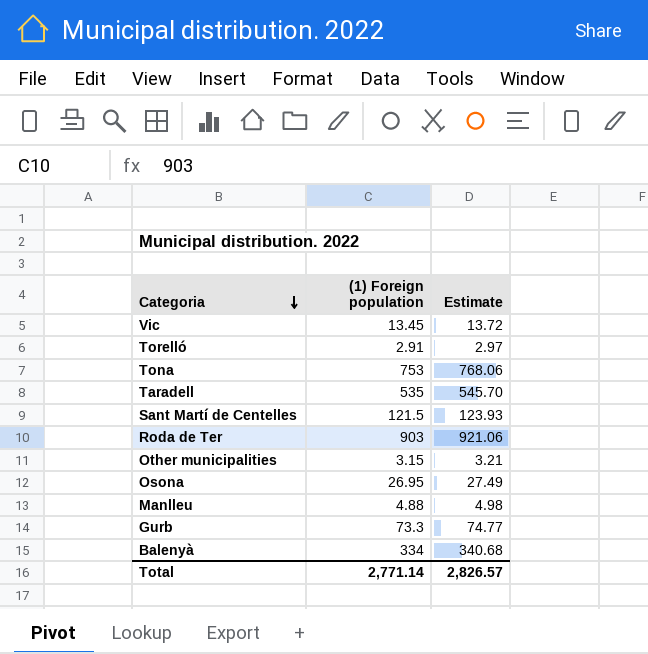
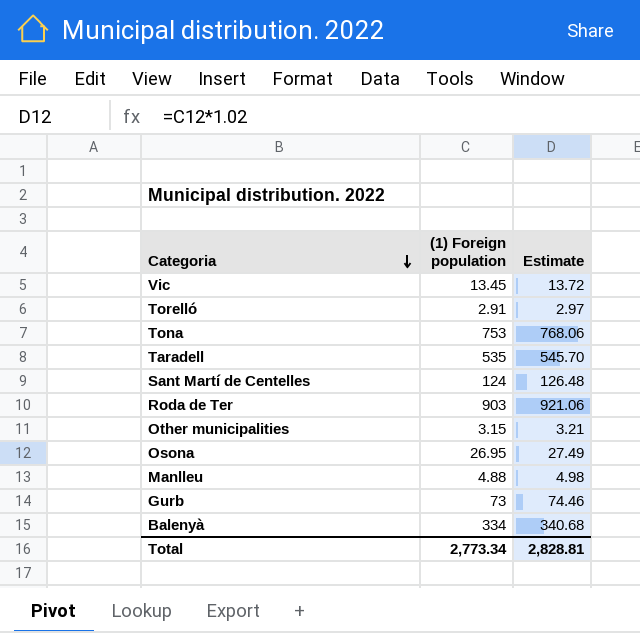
Sant Martí de Centelles | (1) Foreign population: 121.5 -> 124
Sant Martí de Centelles | Estimate: 123.93 -> 126.48
Gurb | (1) Foreign population: 73.3 -> 73
Gurb | Estimate: 74.77 -> 74.46
Total | (1) Foreign population: 2,771.14 -> 2,773.34
Total | Estimate: 2,826.57 -> 2,828.81

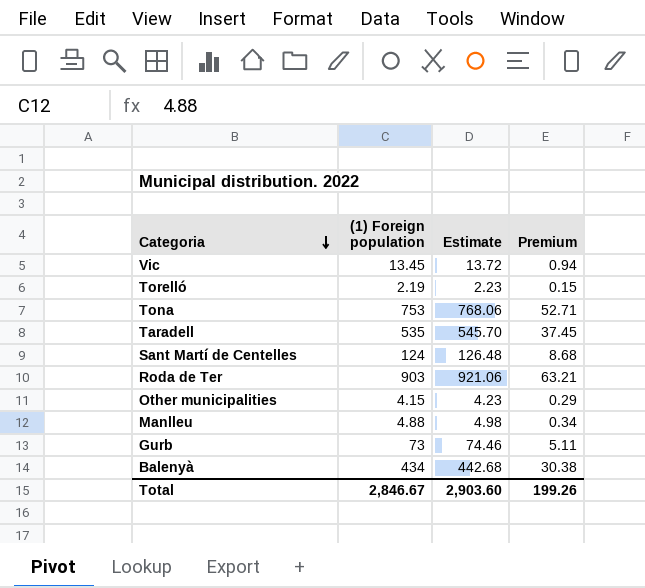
column Premium | formula: none -> [(1) Foreign population] * 0.07
row Osona: 26.95 | 27.49 -> none
Torelló | (1) Foreign population: 2.91 -> 2.19
Torelló | Estimate: 2.97 -> 2.23
Other municipalities | (1) Foreign population: 3.15 -> 4.15
Other municipalities | Estimate: 3.21 -> 4.23
Balenyà | (1) Foreign population: 334 -> 434
Balenyà | Estimate: 340.68 -> 442.68
Total | (1) Foreign population: 2,773.34 -> 2,846.67
Total | Estimate: 2,828.81 -> 2,903.60

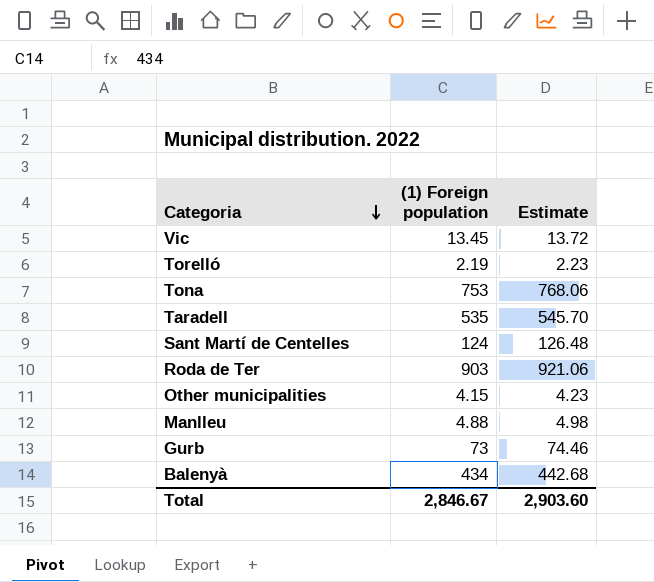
column Premium | formula: [(1) Foreign population] * 0.07 -> none

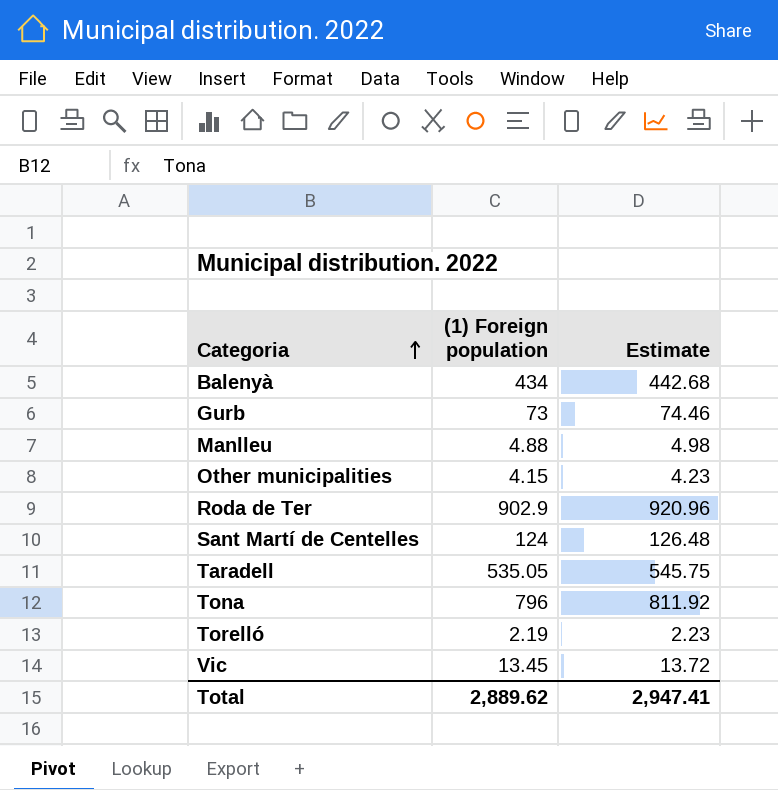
row order: Categoria descending -> Categoria ascending
Roda de Ter | (1) Foreign population: 903 -> 902.9
Roda de Ter | Estimate: 921.06 -> 920.96
Taradell | (1) Foreign population: 535 -> 535.05
Taradell | Estimate: 545.70 -> 545.75
Tona | (1) Foreign population: 753 -> 796
Tona | Estimate: 768.06 -> 811.92
Total | (1) Foreign population: 2,846.67 -> 2,889.62
Total | Estimate: 2,903.60 -> 2,947.41

